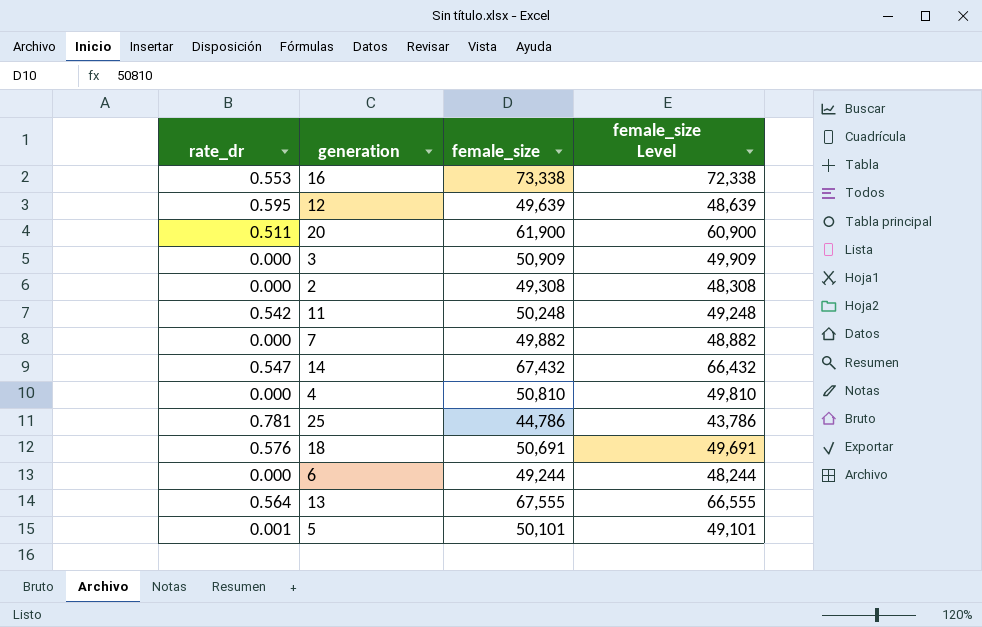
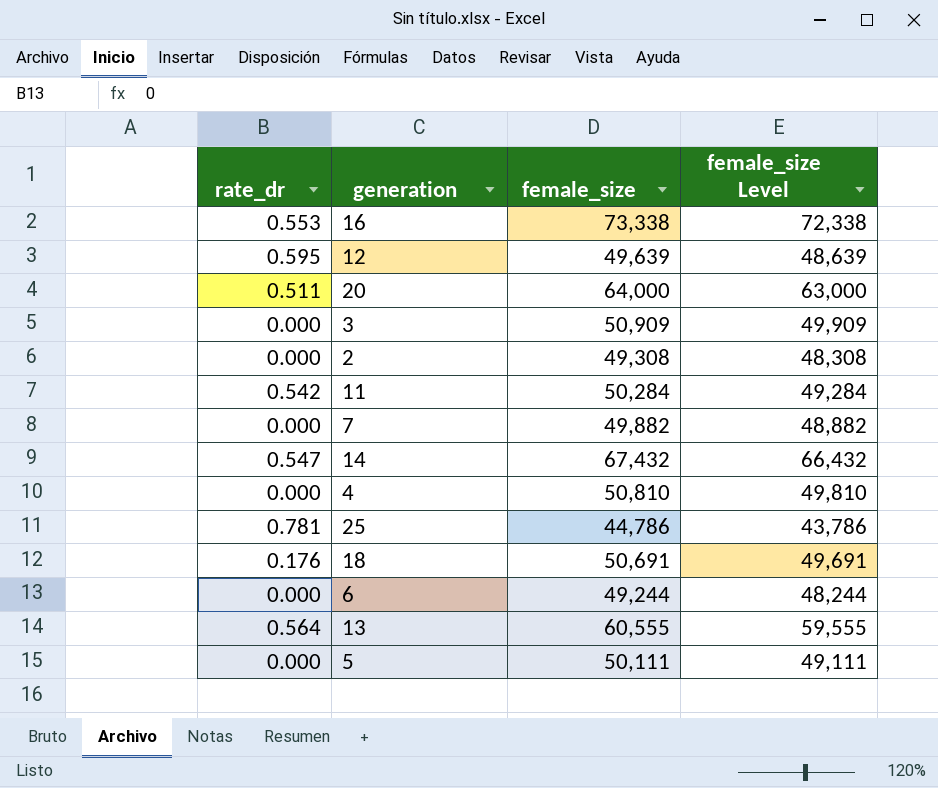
20 | female_size: 61,900 -> 64,000
20 | female_size Level: 60,900 -> 63,000
11 | female_size: 50,248 -> 50,284
11 | female_size Level: 49,248 -> 49,284
18 | rate_dr: 0.576 -> 0.176
13 | female_size: 67,555 -> 60,555
13 | female_size Level: 66,555 -> 59,555
5 | rate_dr: 0.001 -> 0.000
5 | female_size: 50,101 -> 50,111
5 | female_size Level: 49,101 -> 49,111

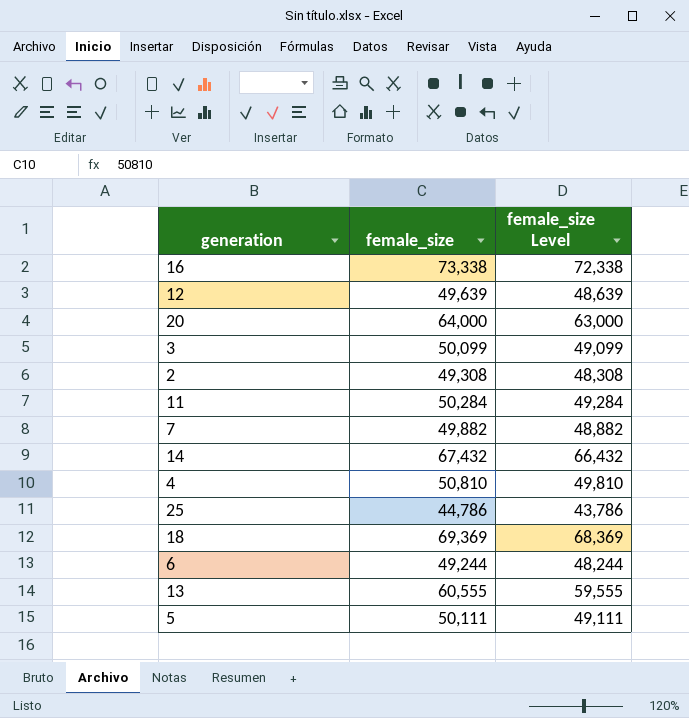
column rate_dr | position: 1 -> none
3 | female_size: 50,909 -> 50,099
3 | female_size Level: 49,909 -> 49,099
18 | female_size: 50,691 -> 69,369
18 | female_size Level: 49,691 -> 68,369

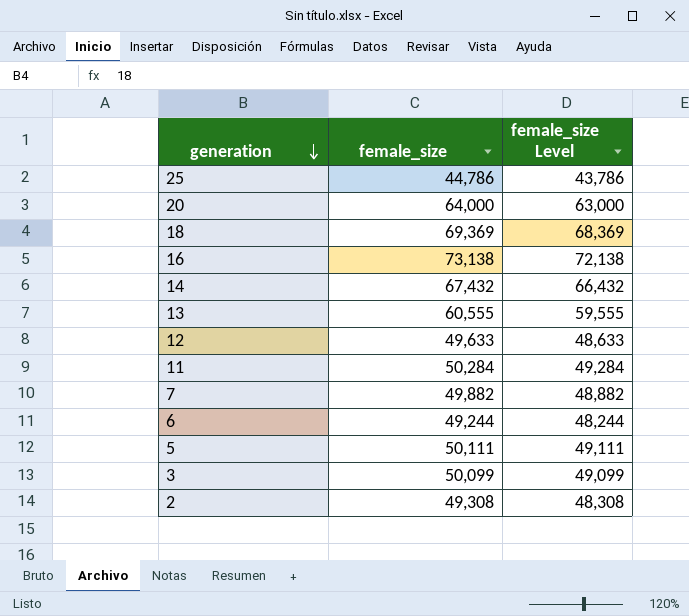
row order: none -> generation descending
row 4: 50,810 | 49,810 -> none
16 | female_size: 73,338 -> 73,138
16 | female_size Level: 72,338 -> 72,138
12 | female_size: 49,639 -> 49,633
12 | female_size Level: 48,639 -> 48,633

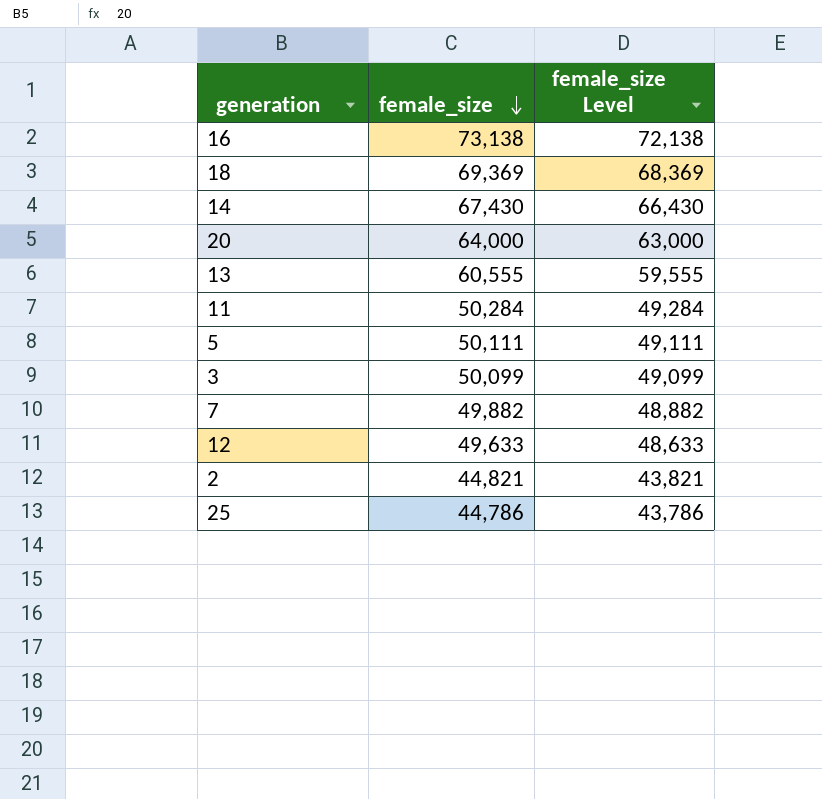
row order: generation descending -> female_size descending
row 6: 49,244 | 48,244 -> none
14 | female_size: 67,432 -> 67,430
14 | female_size Level: 66,432 -> 66,430
2 | female_size: 49,308 -> 44,821
2 | female_size Level: 48,308 -> 43,821

